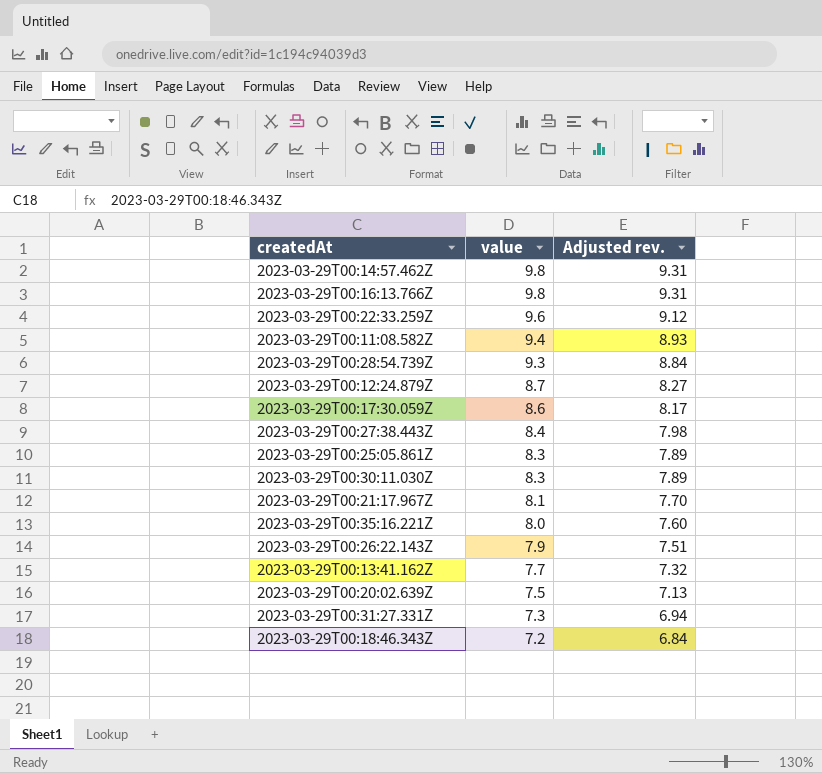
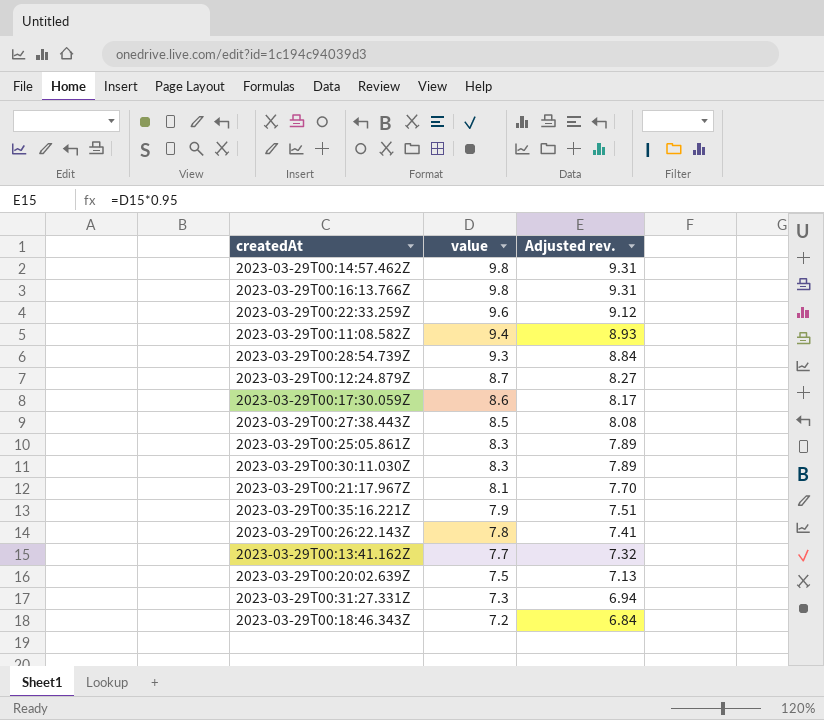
2023-03-29T00:27:38.443Z | value: 8.4 -> 8.5
2023-03-29T00:27:38.443Z | Adjusted rev.: 7.98 -> 8.08
2023-03-29T00:35:16.221Z | value: 8.0 -> 7.9
2023-03-29T00:35:16.221Z | Adjusted rev.: 7.60 -> 7.51
2023-03-29T00:26:22.143Z | value: 7.9 -> 7.8
2023-03-29T00:26:22.143Z | Adjusted rev.: 7.51 -> 7.41

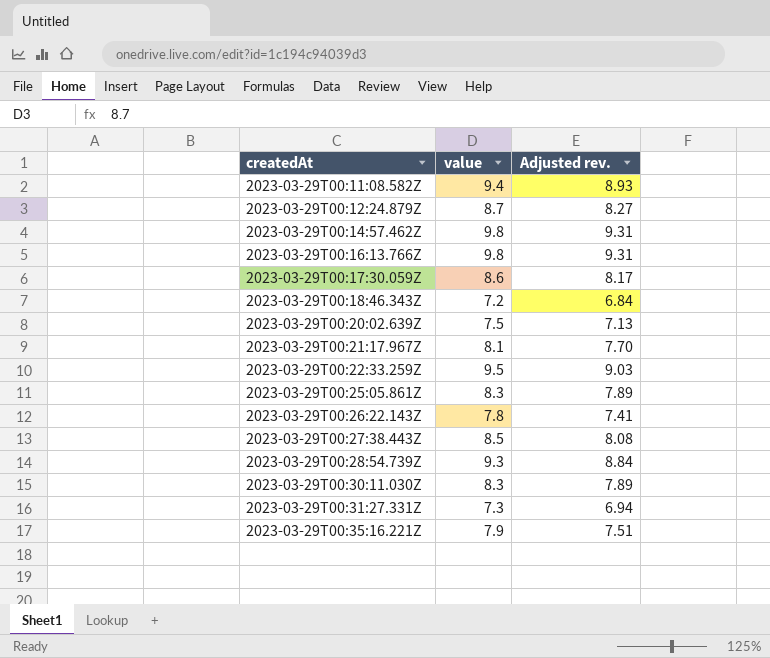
row order: value descending -> createdAt ascending
row 2023-03-29T00:13:41.162Z: 7.7 | 7.32 -> none
2023-03-29T00:22:33.259Z | value: 9.6 -> 9.5
2023-03-29T00:22:33.259Z | Adjusted rev.: 9.12 -> 9.03

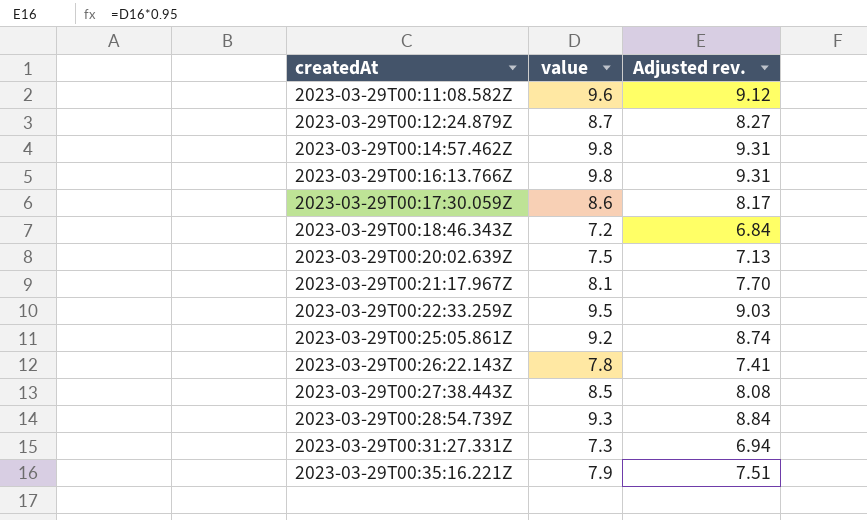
row 2023-03-29T00:30:11.030Z: 8.3 | 7.89 -> none
2023-03-29T00:11:08.582Z | value: 9.4 -> 9.6
2023-03-29T00:11:08.582Z | Adjusted rev.: 8.93 -> 9.12
2023-03-29T00:25:05.861Z | value: 8.3 -> 9.2
2023-03-29T00:25:05.861Z | Adjusted rev.: 7.89 -> 8.74

